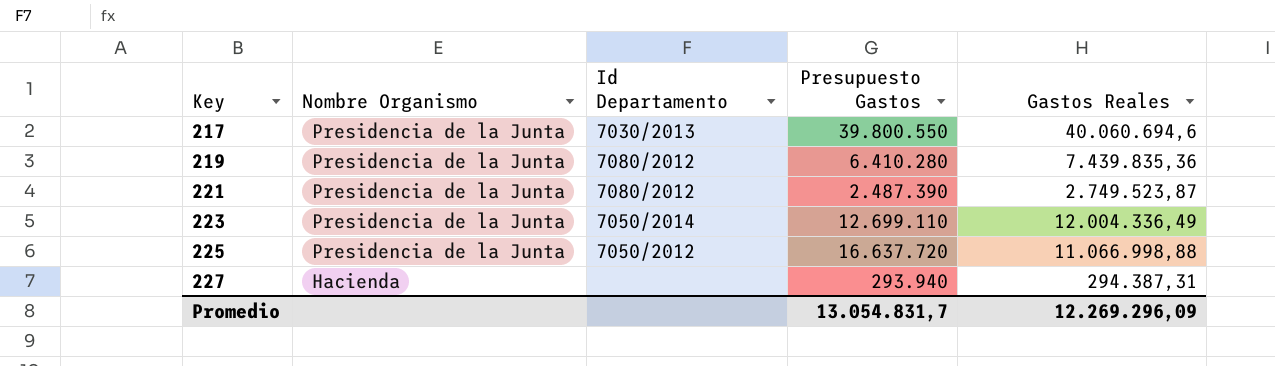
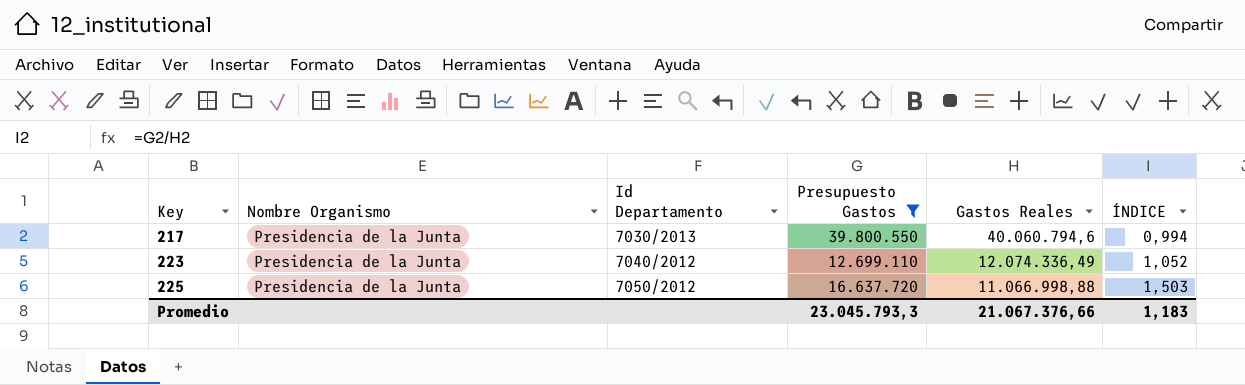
filter: none -> Presupuesto Gastos >= 12.699.110
column ÍNDICE | formula: none -> [Presupuesto Gastos] / [Gastos Reales]
217 | Gastos Reales: 40.060.694,6 -> 40.060.794,6
223 | Id Departamento: 7050/2014 -> 7040/2012
223 | Gastos Reales: 12.004.336,49 -> 12.074.336,49
Promedio | Presupuesto Gastos: 13.054.831,7 -> 23.045.793,3
Promedio | Gastos Reales: 12.269.296,09 -> 21.067.376,66

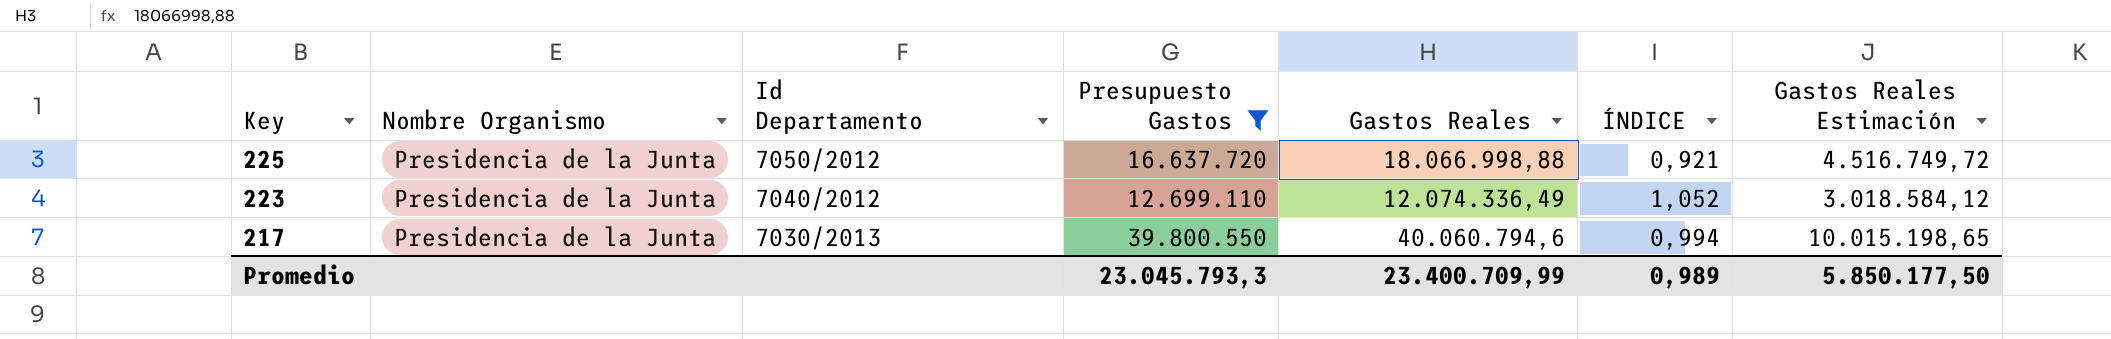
row order: Key ascending -> Key descending
column Gastos Reales Estimación | formula: none -> [Gastos Reales] * 0,25
225 | Gastos Reales: 11.066.998,88 -> 18.066.998,88
225 | ÍNDICE: 1,503 -> 0,921
Promedio | Gastos Reales: 21.067.376,66 -> 23.400.709,99
Promedio | ÍNDICE: 1,183 -> 0,989

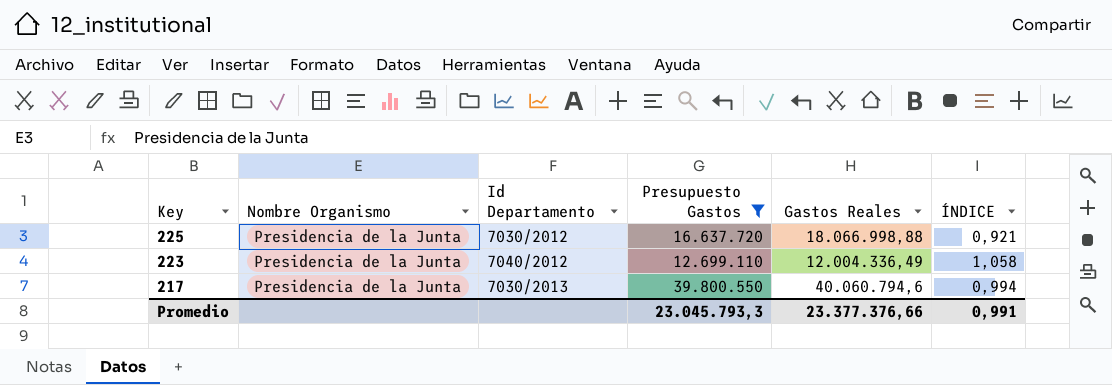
column Gastos Reales Estimación | formula: [Gastos Reales] * 0,25 -> none
225 | Id Departamento: 7050/2012 -> 7030/2012
223 | Gastos Reales: 12.074.336,49 -> 12.004.336,49
223 | ÍNDICE: 1,052 -> 1,058
Promedio | Gastos Reales: 23.400.709,99 -> 23.377.376,66
Promedio | ÍNDICE: 0,989 -> 0,991

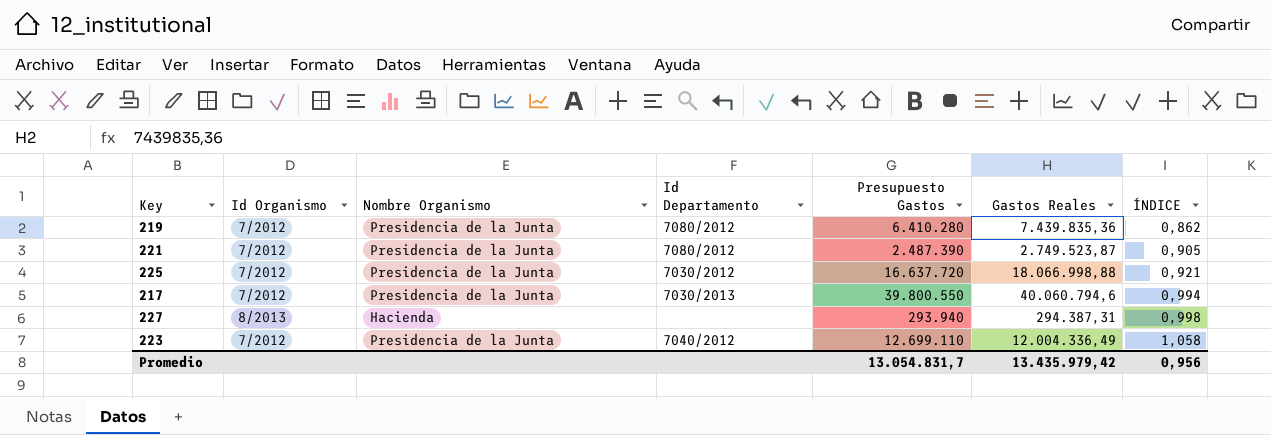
filter: Presupuesto Gastos >= 12.699.110 -> none
row order: Key descending -> ÍNDICE ascending
column Id Organismo | position: none -> 2
Promedio | Presupuesto Gastos: 23.045.793,3 -> 13.054.831,7
Promedio | Gastos Reales: 23.377.376,66 -> 13.435.979,42
Promedio | ÍNDICE: 0,991 -> 0,956

